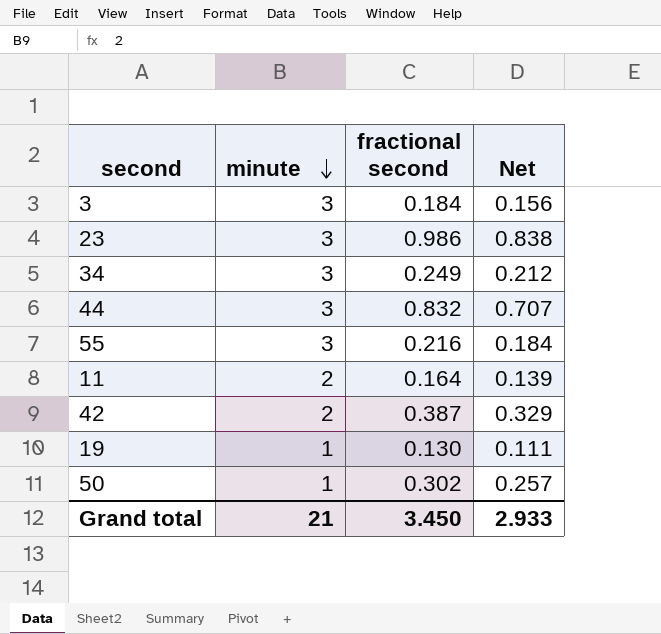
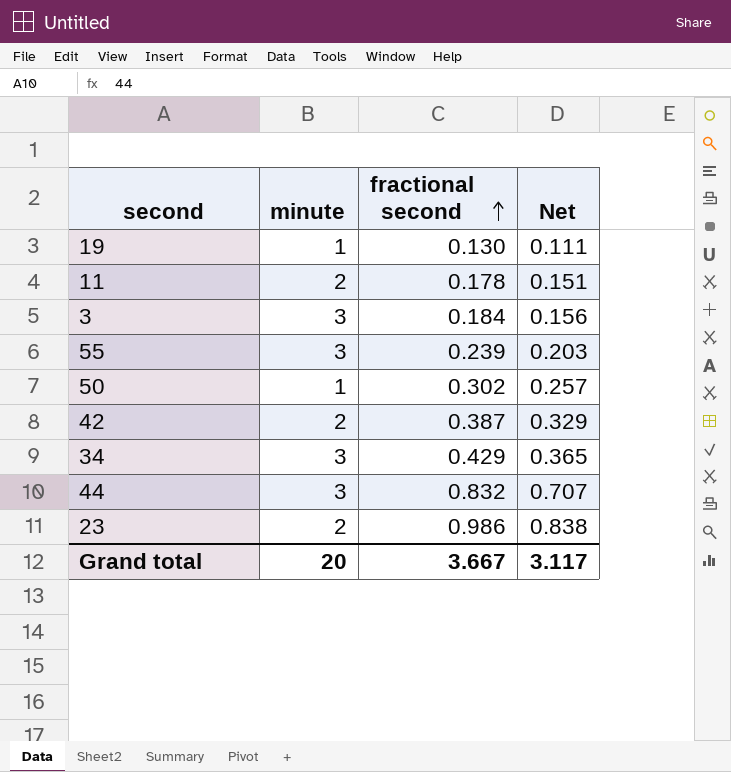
row order: minute descending -> fractional second ascending
11 | fractional second: 0.164 -> 0.178
11 | Net: 0.139 -> 0.151
55 | fractional second: 0.216 -> 0.239
55 | Net: 0.184 -> 0.203
34 | fractional second: 0.249 -> 0.429
34 | Net: 0.212 -> 0.365
23 | minute: 3 -> 2
Grand total | minute: 21 -> 20
Grand total | fractional second: 3.450 -> 3.667
Grand total | Net: 2.933 -> 3.117

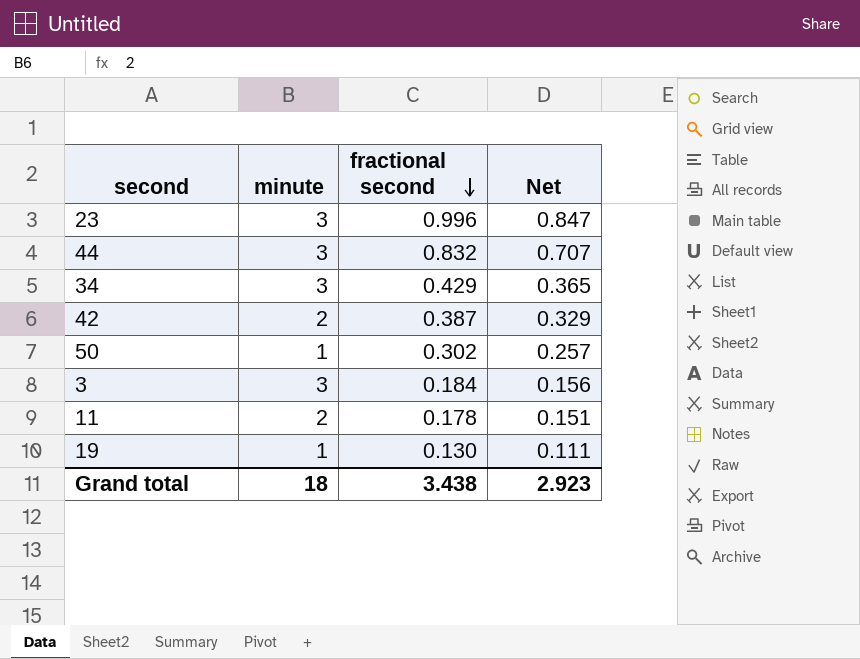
row order: fractional second ascending -> fractional second descending
row 55: 3 | 0.239 | 0.203 -> none
23 | minute: 2 -> 3
23 | fractional second: 0.986 -> 0.996
23 | Net: 0.838 -> 0.847
Grand total | minute: 20 -> 18
Grand total | fractional second: 3.667 -> 3.438
Grand total | Net: 3.117 -> 2.923

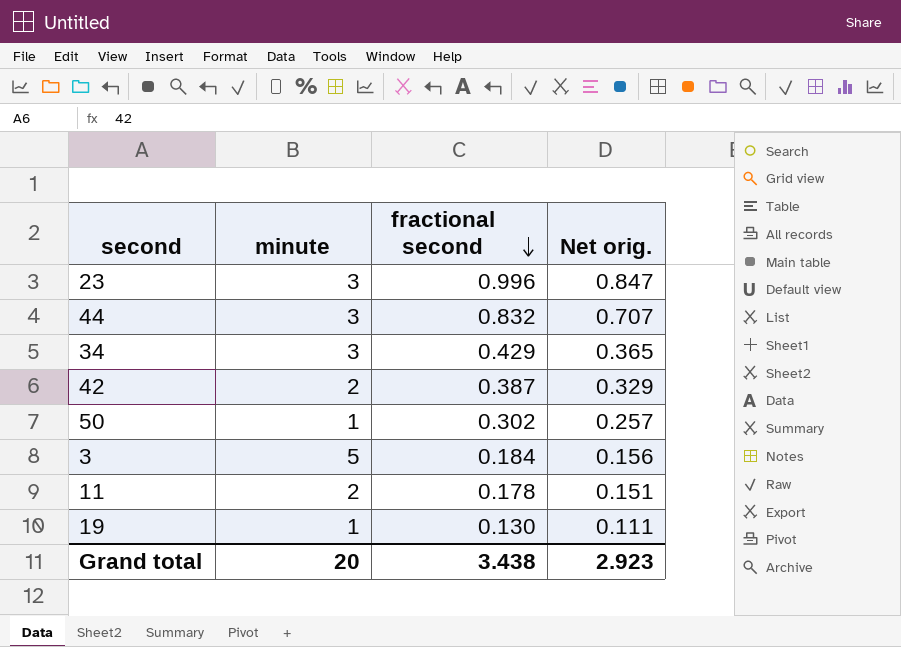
column name: Net -> Net orig.
3 | minute: 3 -> 5
Grand total | minute: 18 -> 20

